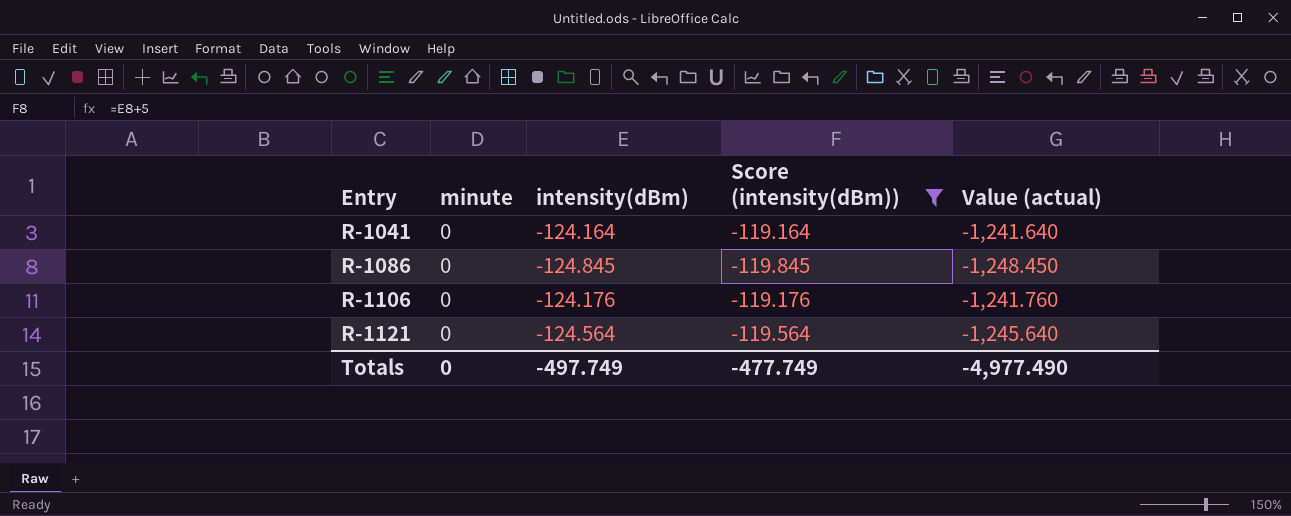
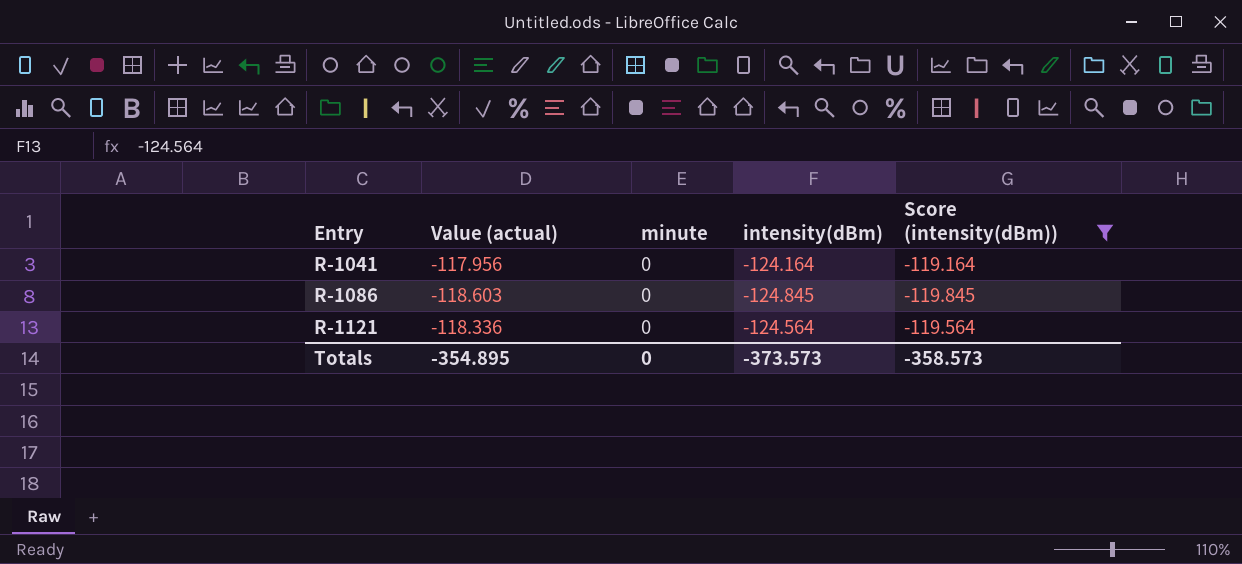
column Value (actual) | formula: [intensity(dBm)] * 10 -> [intensity(dBm)] * 0.95
column Value (actual) | position: 5 -> 2
row R-1106: 0 | -124.176 | -119.176 | -1,241.760 -> none
Totals | Value (actual): -4,977.490 -> -354.895
Totals | intensity(dBm): -497.749 -> -373.573
Totals | Score (intensity(dBm)): -477.749 -> -358.573

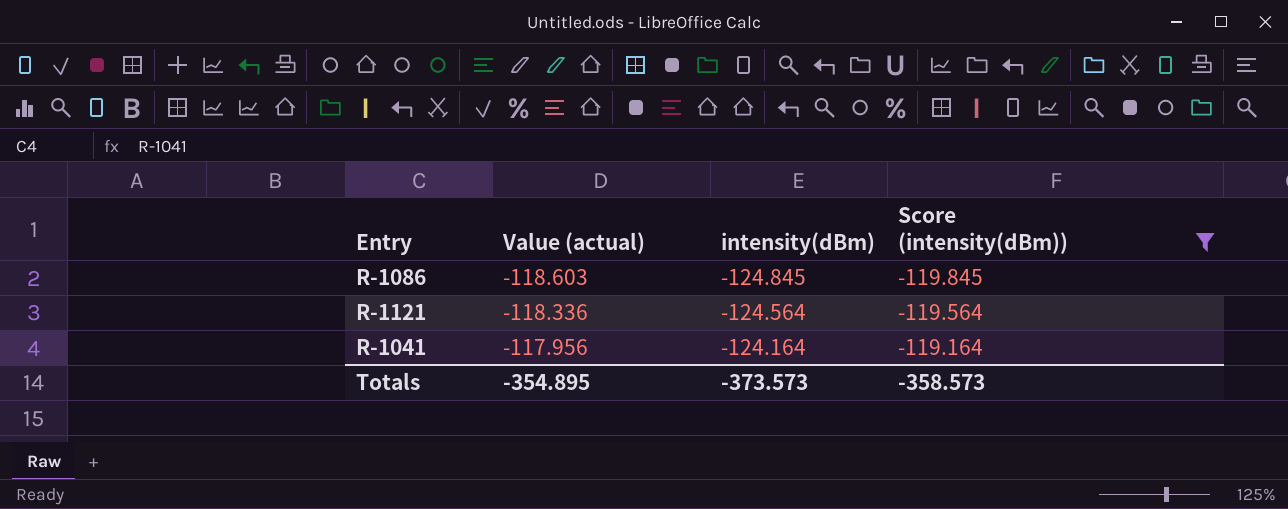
row order: Entry ascending -> Value (actual) ascending
column minute | position: 3 -> none

